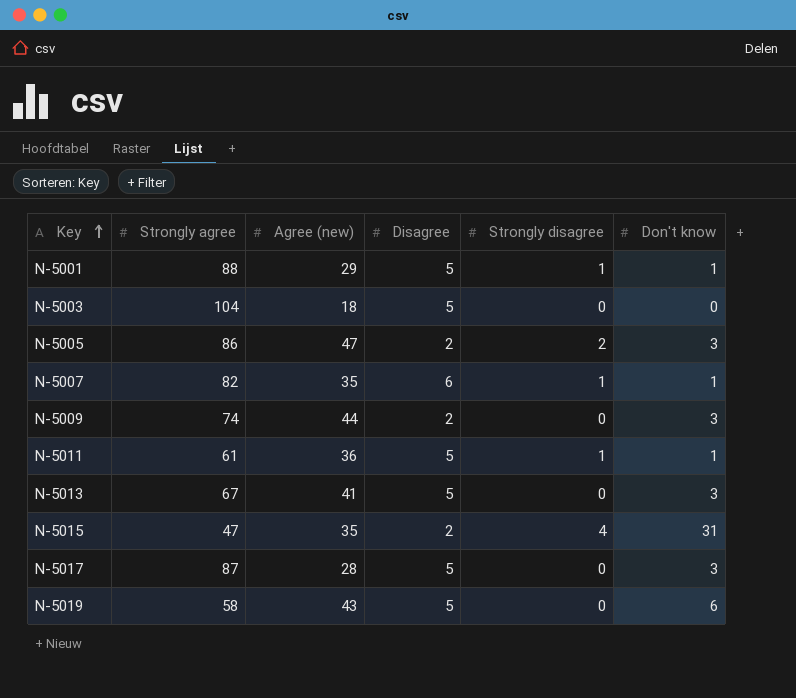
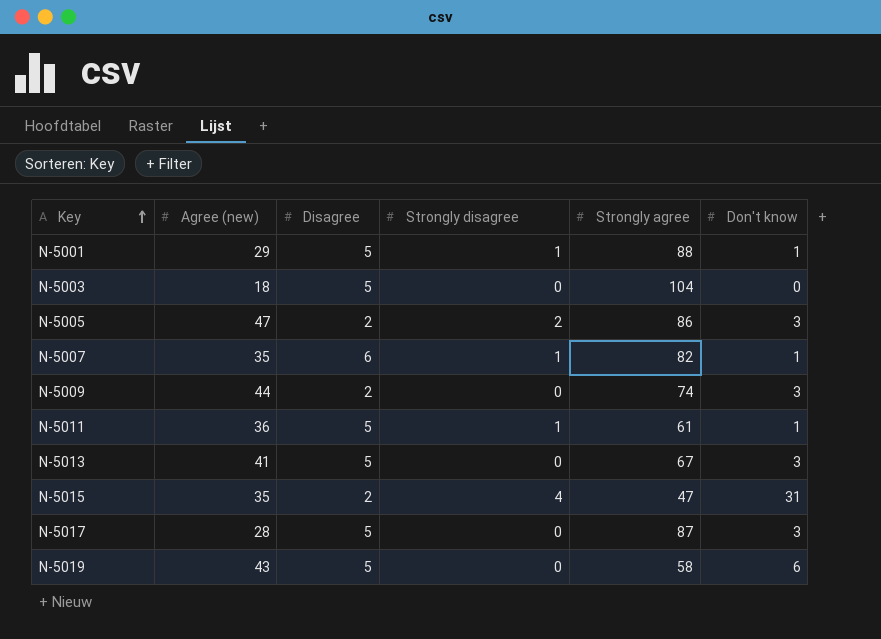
column Strongly agree | position: 2 -> 5

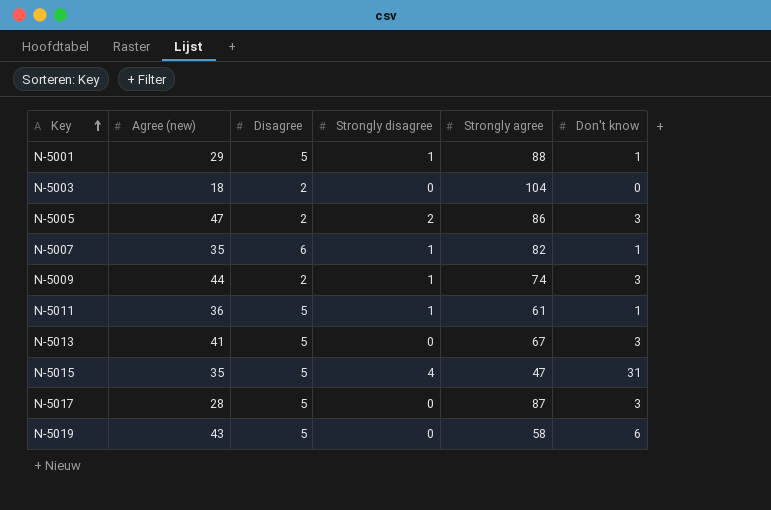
N-5003 | Disagree: 5 -> 2
N-5009 | Strongly disagree: 0 -> 1
N-5015 | Disagree: 2 -> 5

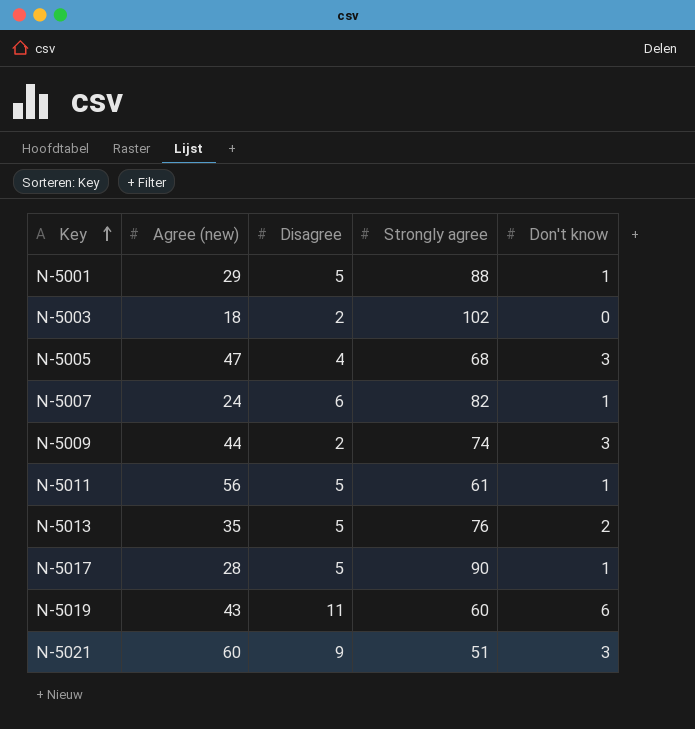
column Strongly disagree | position: 4 -> none
row N-5015: 35 | 5 | 4 | 47 | 31 -> none
N-5003 | Strongly agree: 104 -> 102
N-5005 | Disagree: 2 -> 4
N-5005 | Strongly agree: 86 -> 68
N-5007 | Agree (new): 35 -> 24
N-5011 | Agree (new): 36 -> 56
N-5013 | Agree (new): 41 -> 35
N-5013 | Strongly agree: 67 -> 76
N-5013 | Don't know: 3 -> 2
N-5017 | Strongly agree: 87 -> 90
N-5017 | Don't know: 3 -> 1
N-5019 | Disagree: 5 -> 11
N-5019 | Strongly agree: 58 -> 60
row N-5021: none -> 60 | 9 | 51 | 3

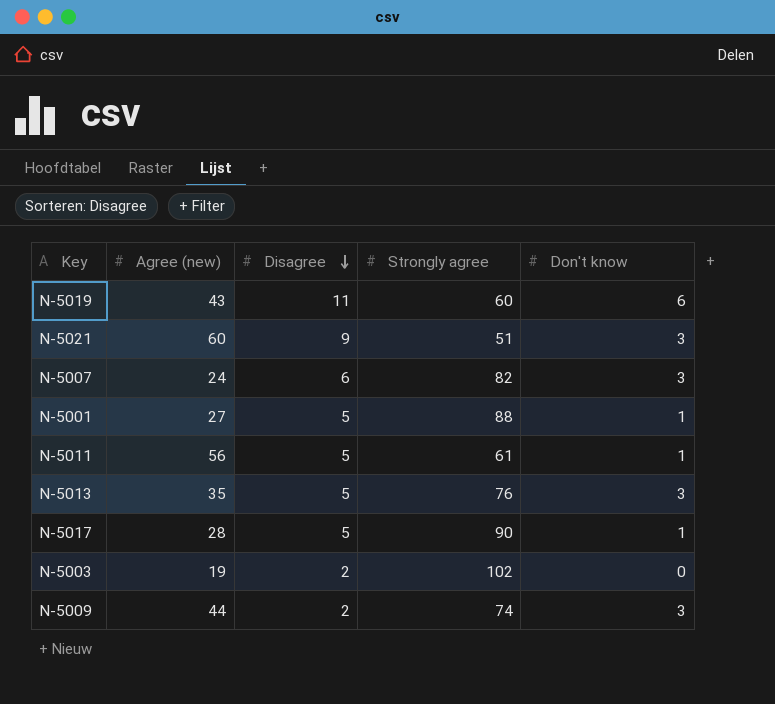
row order: Key ascending -> Disagree descending
row N-5005: 47 | 4 | 68 | 3 -> none
N-5007 | Don't know: 1 -> 3
N-5001 | Agree (new): 29 -> 27
N-5013 | Don't know: 2 -> 3
N-5003 | Agree (new): 18 -> 19

